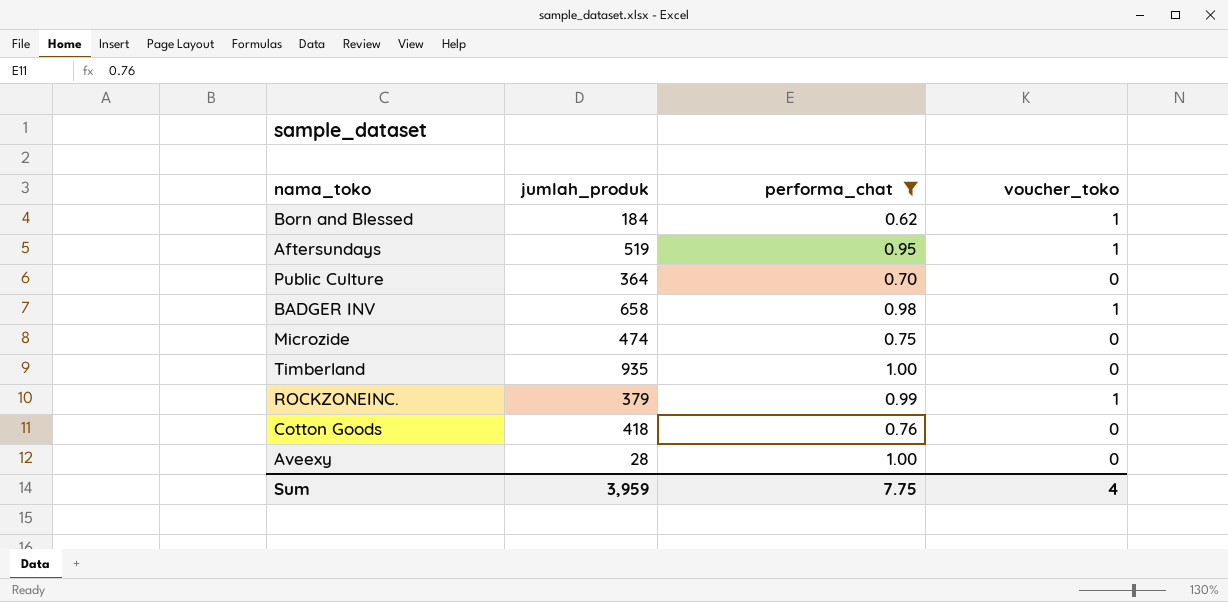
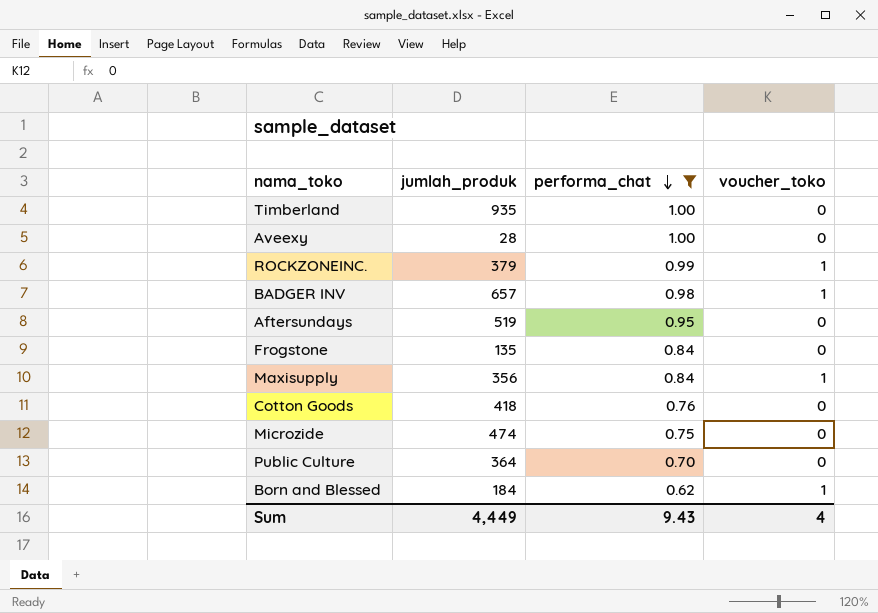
row order: none -> performa_chat descending
BADGER INV | jumlah_produk: 658 -> 657
Aftersundays | voucher_toko: 1 -> 0
row Frogstone: none -> 135 | 0.84 | 0
row Maxisupply: none -> 356 | 0.84 | 1
Sum | jumlah_produk: 3,959 -> 4,449
Sum | performa_chat: 7.75 -> 9.43

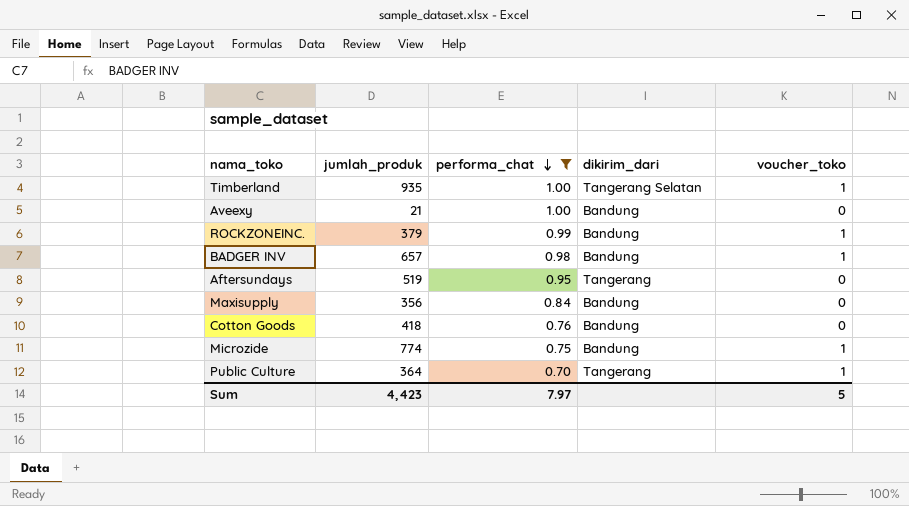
column dikirim_dari | position: none -> 4
row Frogstone: 135 | 0.84 | 0 -> none
row Born and Blessed: 184 | 0.62 | 1 -> none
Timberland | voucher_toko: 0 -> 1
Aveexy | jumlah_produk: 28 -> 21
Maxisupply | voucher_toko: 1 -> 0
Microzide | jumlah_produk: 474 -> 774
Microzide | voucher_toko: 0 -> 1
Public Culture | voucher_toko: 0 -> 1
Sum | jumlah_produk: 4,449 -> 4,423
Sum | performa_chat: 9.43 -> 7.97
Sum | voucher_toko: 4 -> 5

